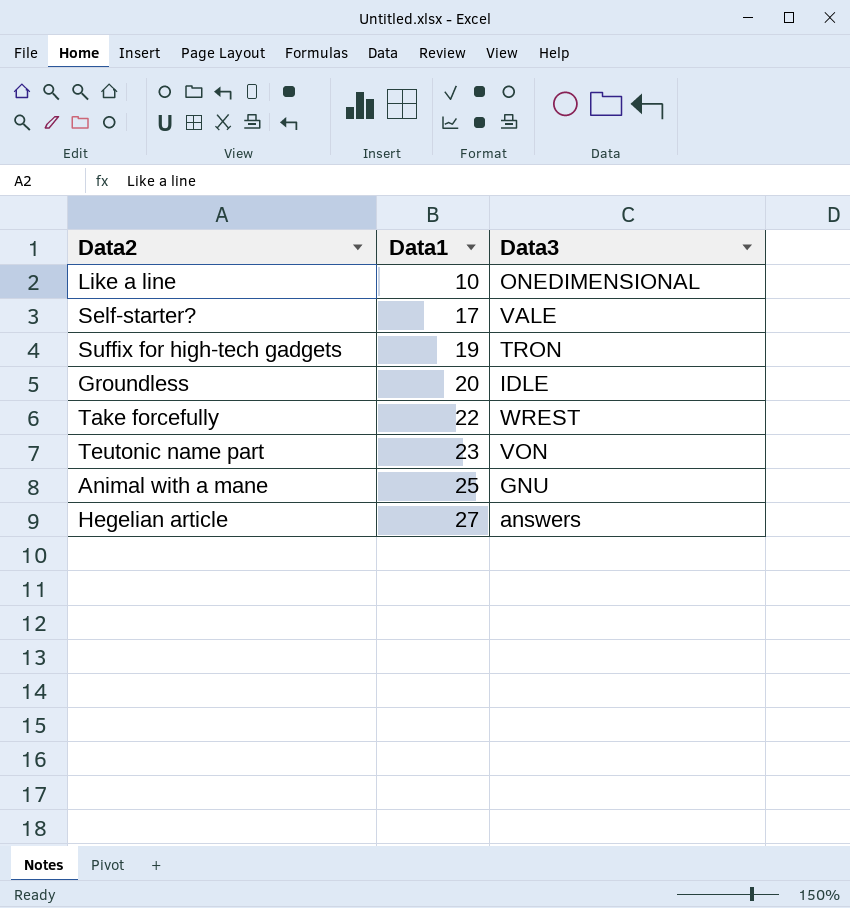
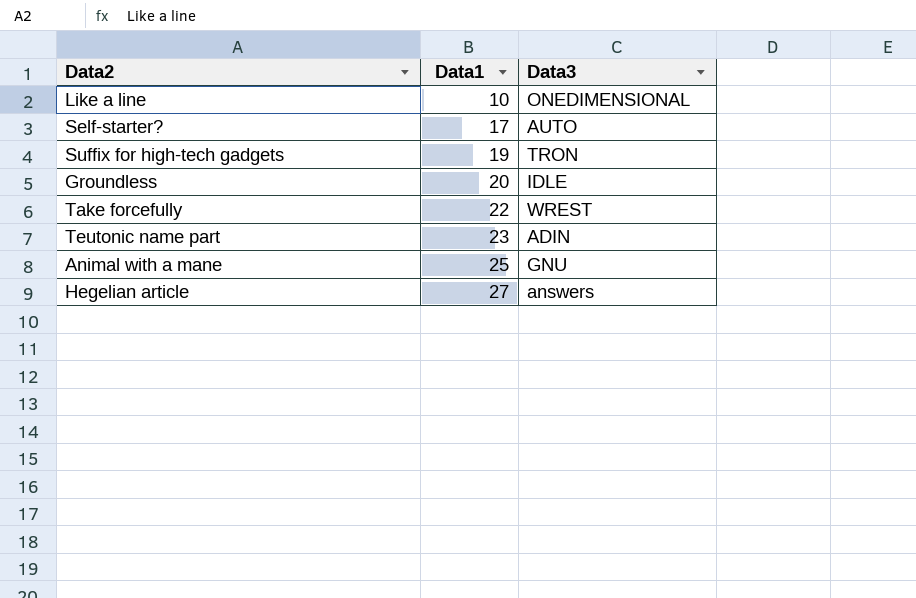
Self-starter? | Data3: VALE -> AUTO
Teutonic name part | Data3: VON -> ADIN

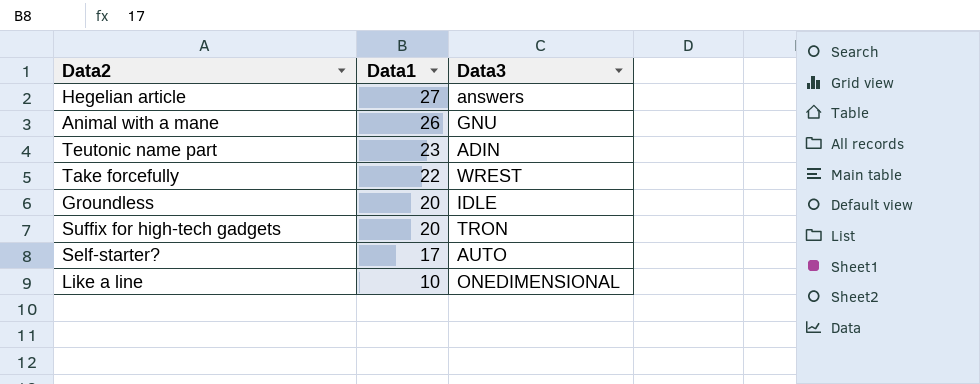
row order: Data1 ascending -> Data1 descending
Animal with a mane | Data1: 25 -> 26
Suffix for high-tech gadgets | Data1: 19 -> 20

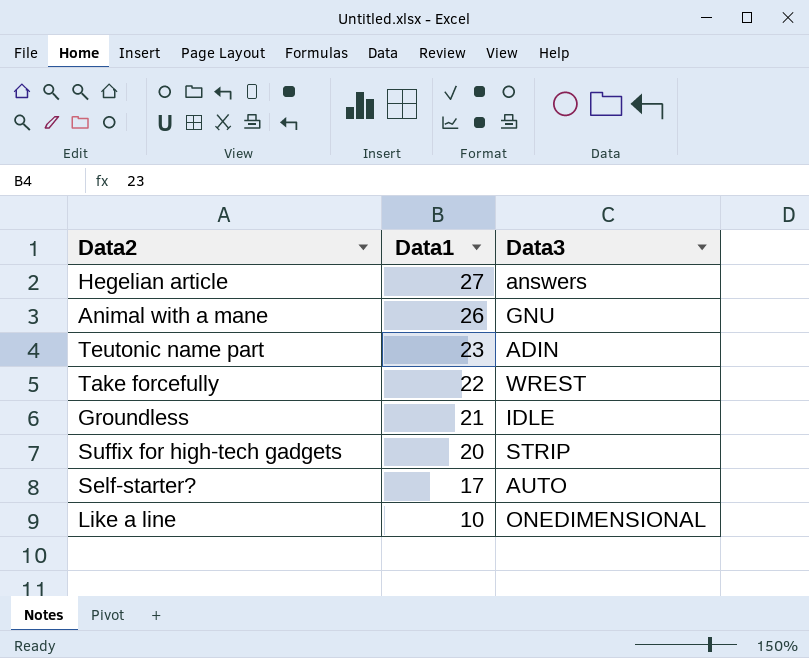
Groundless | Data1: 20 -> 21
Suffix for high-tech gadgets | Data3: TRON -> STRIP

